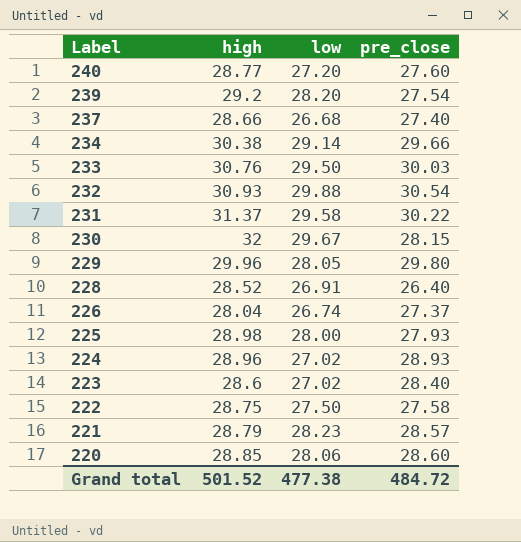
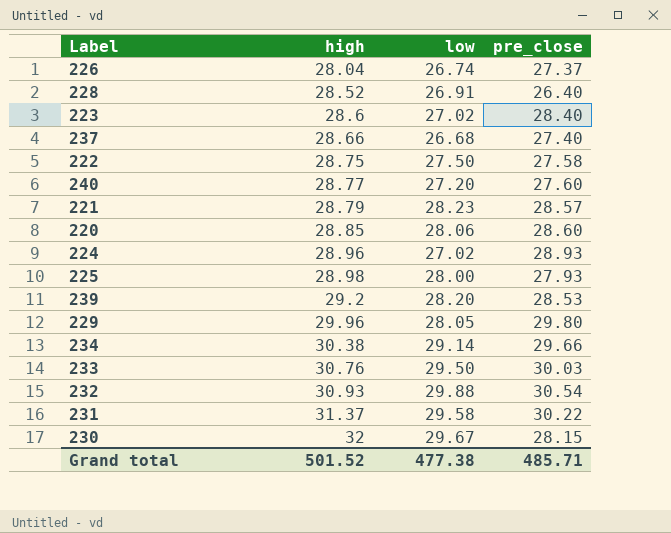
row order: Label descending -> high ascending
239 | pre_close: 27.54 -> 28.53
Grand total | pre_close: 484.72 -> 485.71

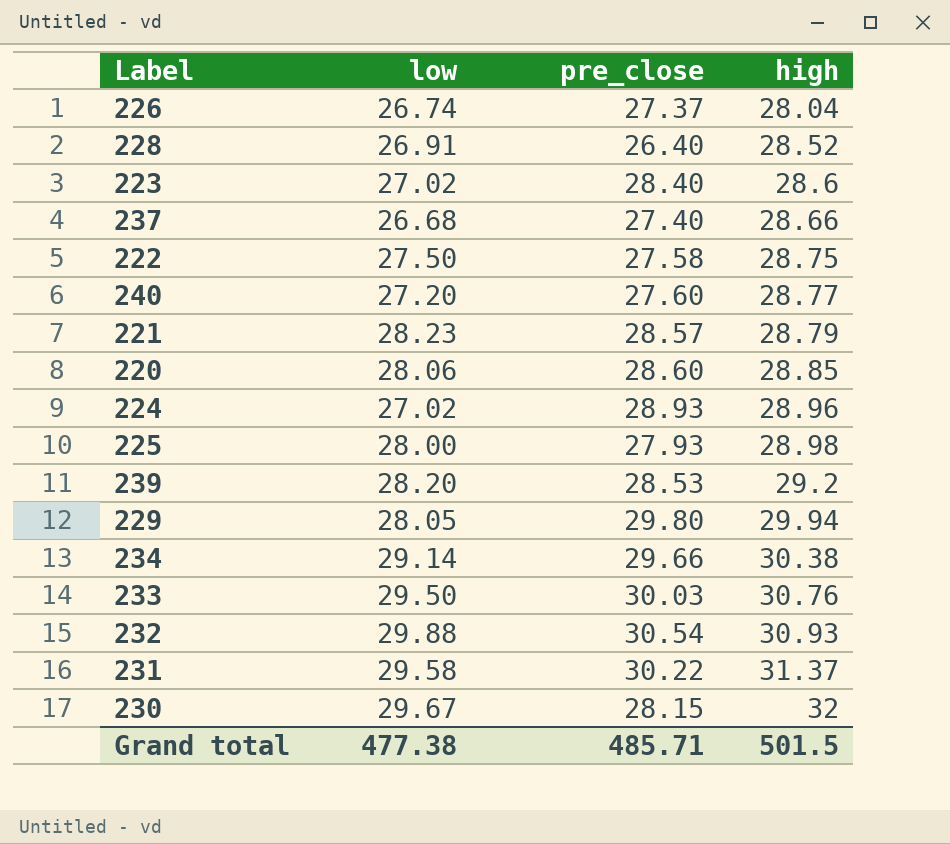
column high | position: 2 -> 4
229 | high: 29.96 -> 29.94
Grand total | high: 501.52 -> 501.5

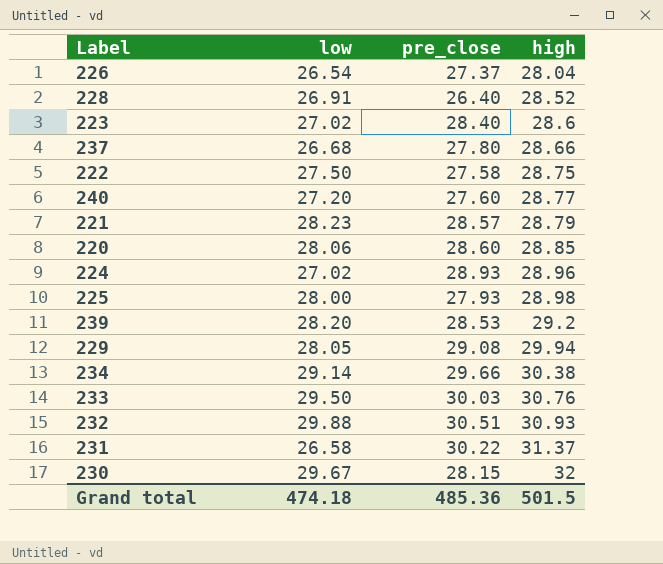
226 | low: 26.74 -> 26.54
237 | pre_close: 27.40 -> 27.80
229 | pre_close: 29.80 -> 29.08
232 | pre_close: 30.54 -> 30.51
231 | low: 29.58 -> 26.58
Grand total | low: 477.38 -> 474.18
Grand total | pre_close: 485.71 -> 485.36

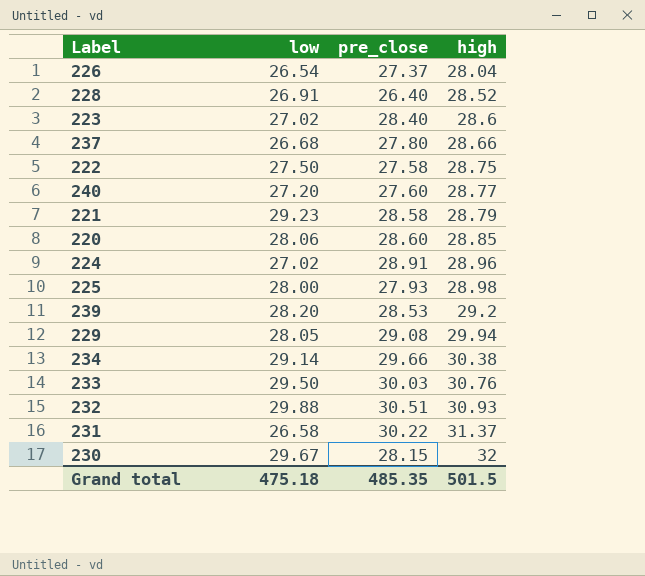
221 | low: 28.23 -> 29.23
221 | pre_close: 28.57 -> 28.58
224 | pre_close: 28.93 -> 28.91
Grand total | low: 474.18 -> 475.18
Grand total | pre_close: 485.36 -> 485.35

